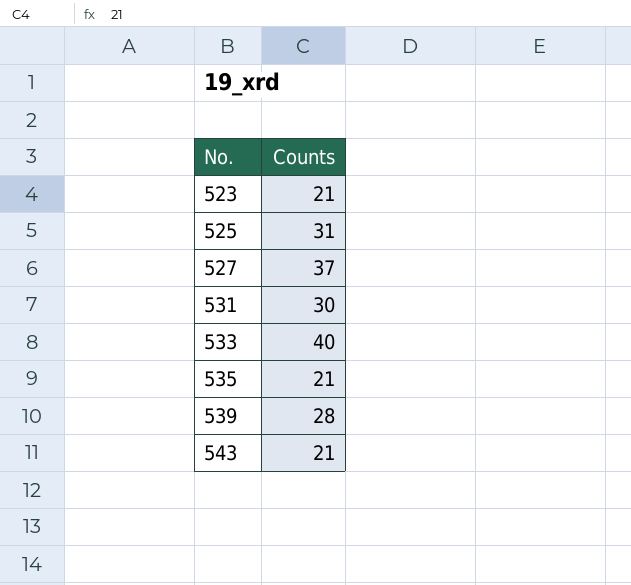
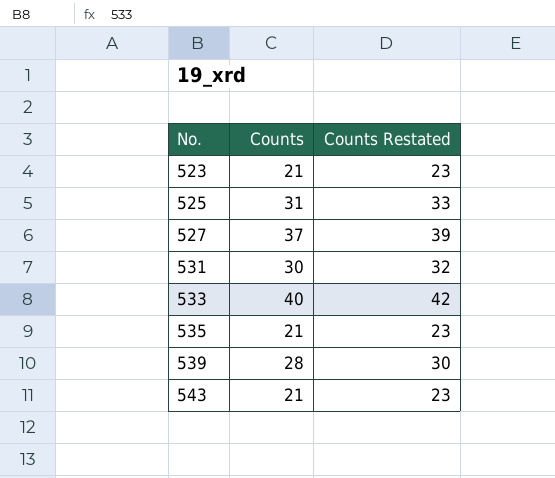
column Counts Restated | formula: none -> [Counts] + 2

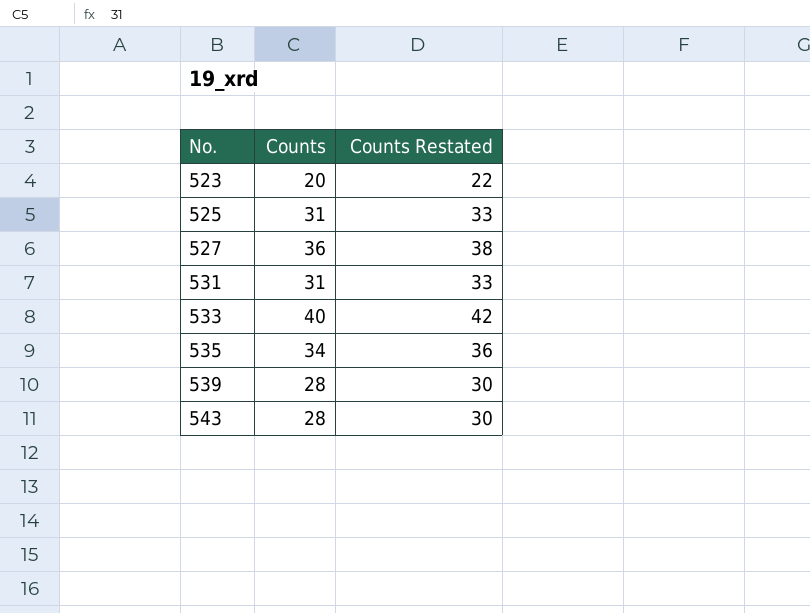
523 | Counts: 21 -> 20
523 | Counts Restated: 23 -> 22
527 | Counts: 37 -> 36
527 | Counts Restated: 39 -> 38
531 | Counts: 30 -> 31
531 | Counts Restated: 32 -> 33
535 | Counts: 21 -> 34
535 | Counts Restated: 23 -> 36
543 | Counts: 21 -> 28
543 | Counts Restated: 23 -> 30

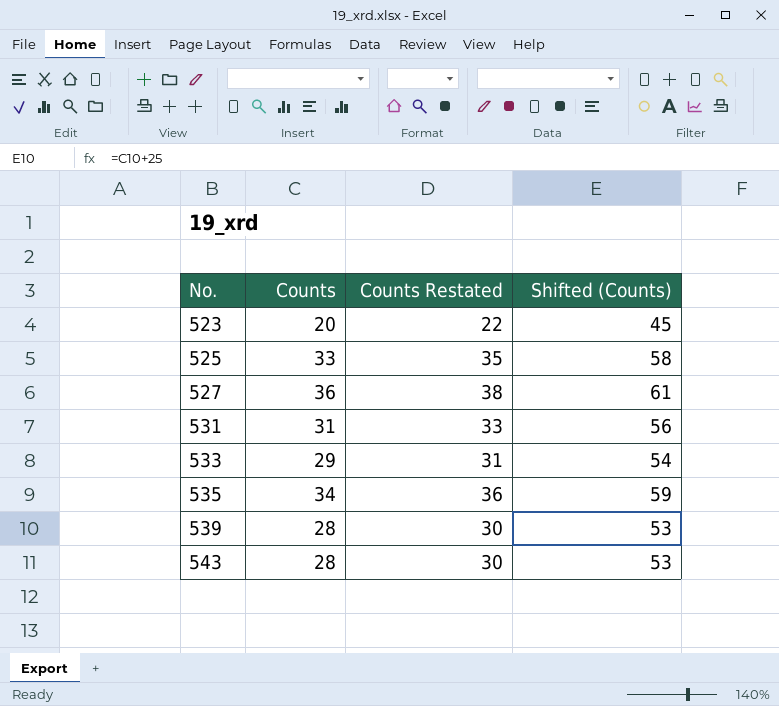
column Shifted (Counts) | formula: none -> [Counts] + 25
525 | Counts: 31 -> 33
525 | Counts Restated: 33 -> 35
533 | Counts: 40 -> 29
533 | Counts Restated: 42 -> 31

